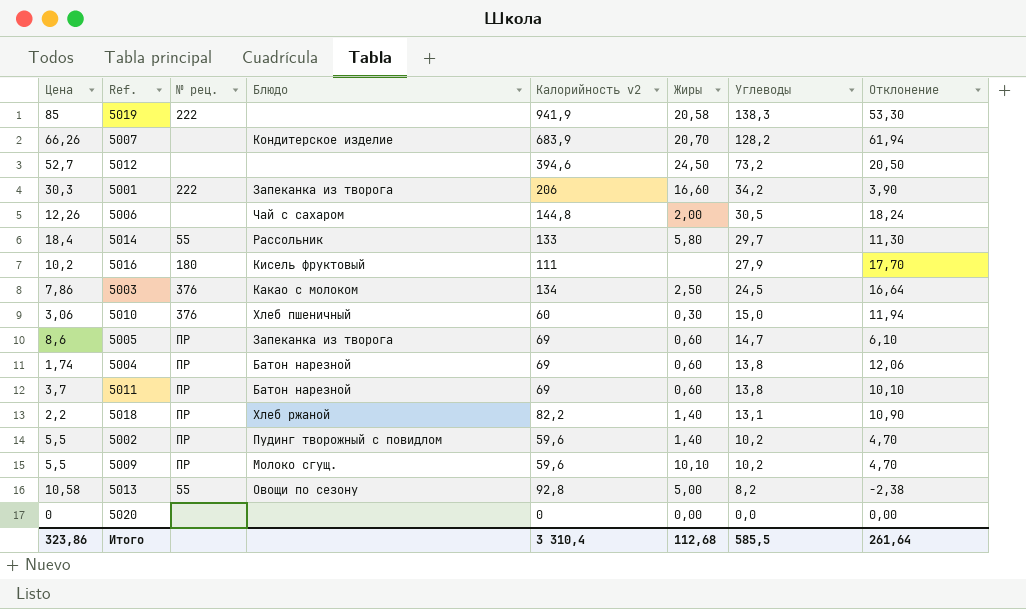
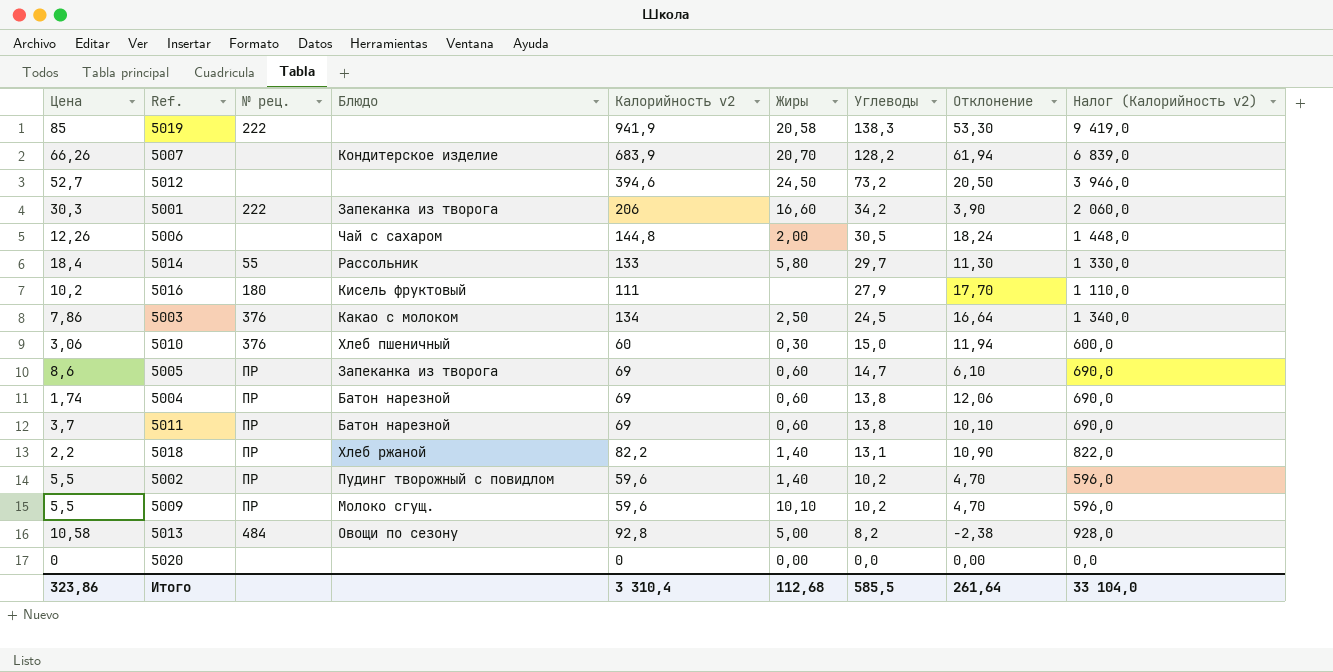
column Налог (Калорийность v2) | formula: none -> [Калорийность v2] * 10
5013 | № рец.: 55 -> 484

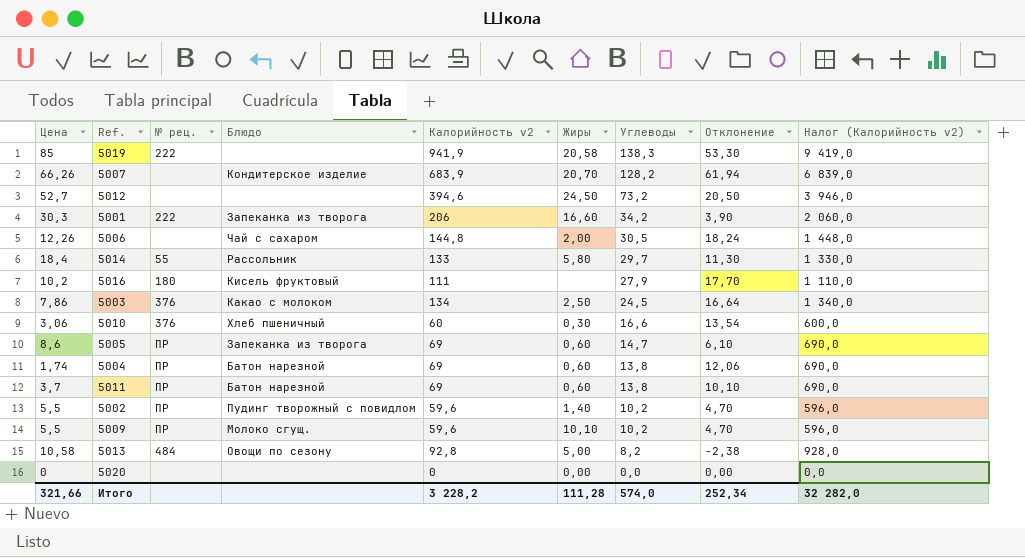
row 5018: 2,2 | ПР | Хлеб ржаной | 82,2 | 1,40 | 13,1 | 10,90 | 822,0 -> none
5010 | Углеводы: 15,0 -> 16,6
5010 | Отклонение: 11,94 -> 13,54
Итого | Цена: 323,86 -> 321,66
Итого | Калорийность v2: 3 310,4 -> 3 228,2
Итого | Жиры: 112,68 -> 111,28
Итого | Углеводы: 585,5 -> 574,0
Итого | Отклонение: 261,64 -> 252,34
Итого | Налог (Калорийность v2): 33 104,0 -> 32 282,0

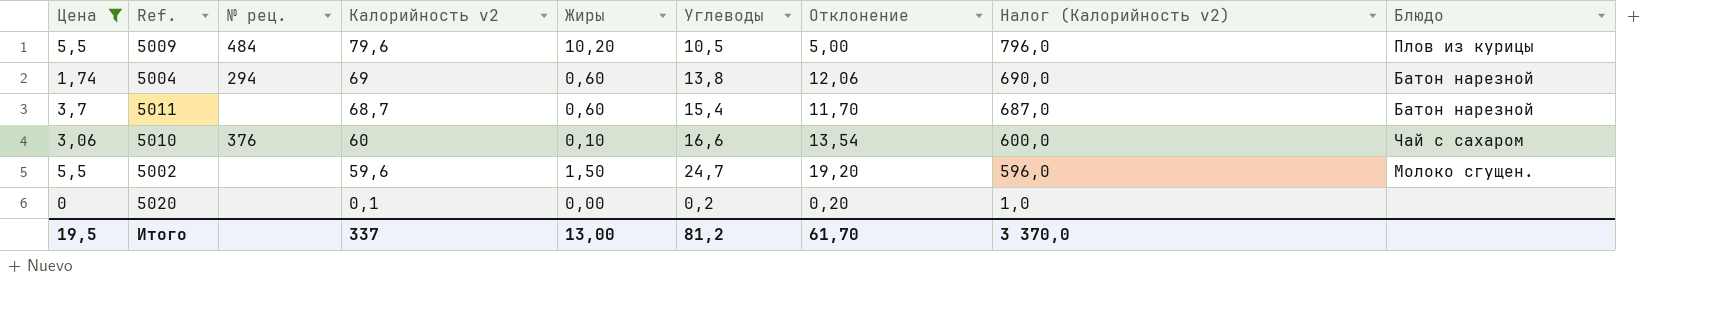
filter: none -> Цена <= 5,5
row order: Углеводы descending -> Калорийность v2 descending
column Блюдо | position: 4 -> 9
5009 | № рец.: ПР -> 484
5009 | Калорийность v2: 59,6 -> 79,6
5009 | Жиры: 10,10 -> 10,20
5009 | Углеводы: 10,2 -> 10,5
5009 | Отклонение: 4,70 -> 5,00
5009 | Налог (Калорийность v2): 596,0 -> 796,0
5009 | Блюдо: Молоко сгущ. -> Плов из курицы
5004 | № рец.: ПР -> 294
5011 | № рец.: ПР -> none
5011 | Калорийность v2: 69 -> 68,7
5011 | Углеводы: 13,8 -> 15,4
5011 | Отклонение: 10,10 -> 11,70
5011 | Налог (Калорийность v2): 690,0 -> 687,0
5010 | Жиры: 0,30 -> 0,10
5010 | Блюдо: Хлеб пшеничный -> Чай с сахаром
5002 | № рец.: ПР -> none
5002 | Жиры: 1,40 -> 1,50
5002 | Углеводы: 10,2 -> 24,7
5002 | Отклонение: 4,70 -> 19,20
5002 | Блюдо: Пудинг творожный с повидлом -> Молоко сгущен.
5020 | Калорийность v2: 0 -> 0,1
5020 | Углеводы: 0,0 -> 0,2
5020 | Отклонение: 0,00 -> 0,20
5020 | Налог (Калорийность v2): 0,0 -> 1,0
Итого | Цена: 321,66 -> 19,5
Итого | Калорийность v2: 3 228,2 -> 337
Итого | Жиры: 111,28 -> 13,00
Итого | Углеводы: 574,0 -> 81,2
Итого | Отклонение: 252,34 -> 61,70
Итого | Налог (Калорийность v2): 32 282,0 -> 3 370,0

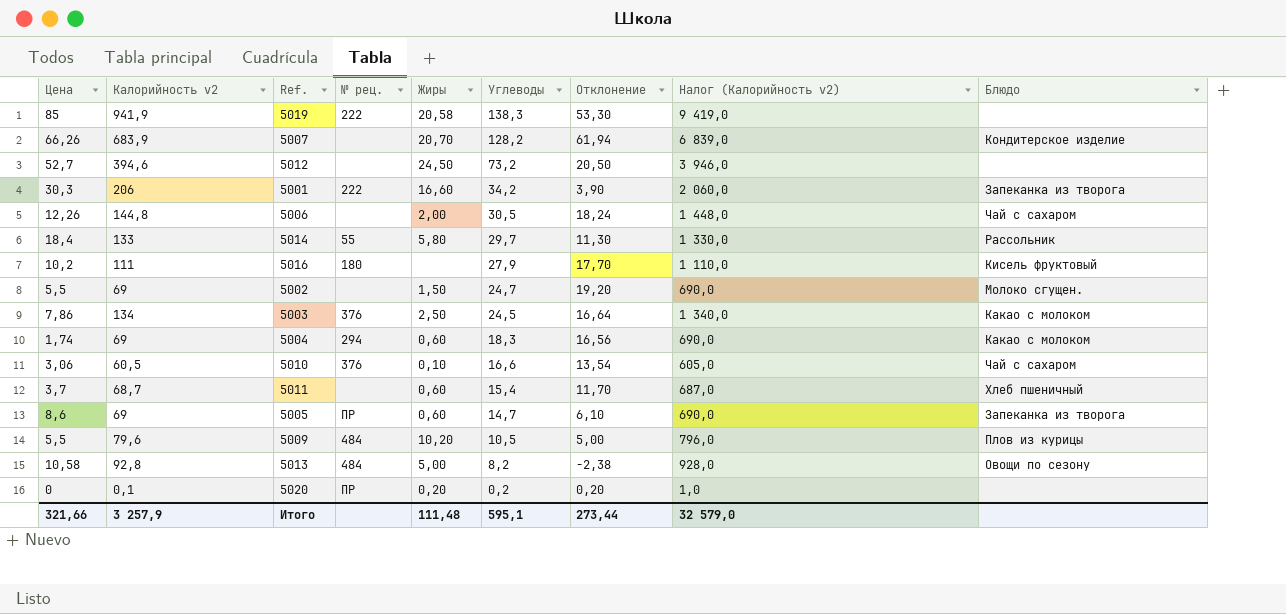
filter: Цена <= 5,5 -> none
row order: Калорийность v2 descending -> Углеводы descending
column Калорийность v2 | position: 4 -> 2
5002 | Калорийность v2: 59,6 -> 69
5002 | Налог (Калорийность v2): 596,0 -> 690,0
5004 | Углеводы: 13,8 -> 18,3
5004 | Отклонение: 12,06 -> 16,56
5004 | Блюдо: Батон нарезной -> Какао с молоком
5010 | Калорийность v2: 60 -> 60,5
5010 | Налог (Калорийность v2): 600,0 -> 605,0
5011 | Блюдо: Батон нарезной -> Хлеб пшеничный
5020 | № рец.: none -> ПР
5020 | Жиры: 0,00 -> 0,20
Итого | Цена: 19,5 -> 321,66
Итого | Калорийность v2: 337 -> 3 257,9
Итого | Жиры: 13,00 -> 111,48
Итого | Углеводы: 81,2 -> 595,1
Итого | Отклонение: 61,70 -> 273,44
Итого | Налог (Калорийность v2): 3 370,0 -> 32 579,0

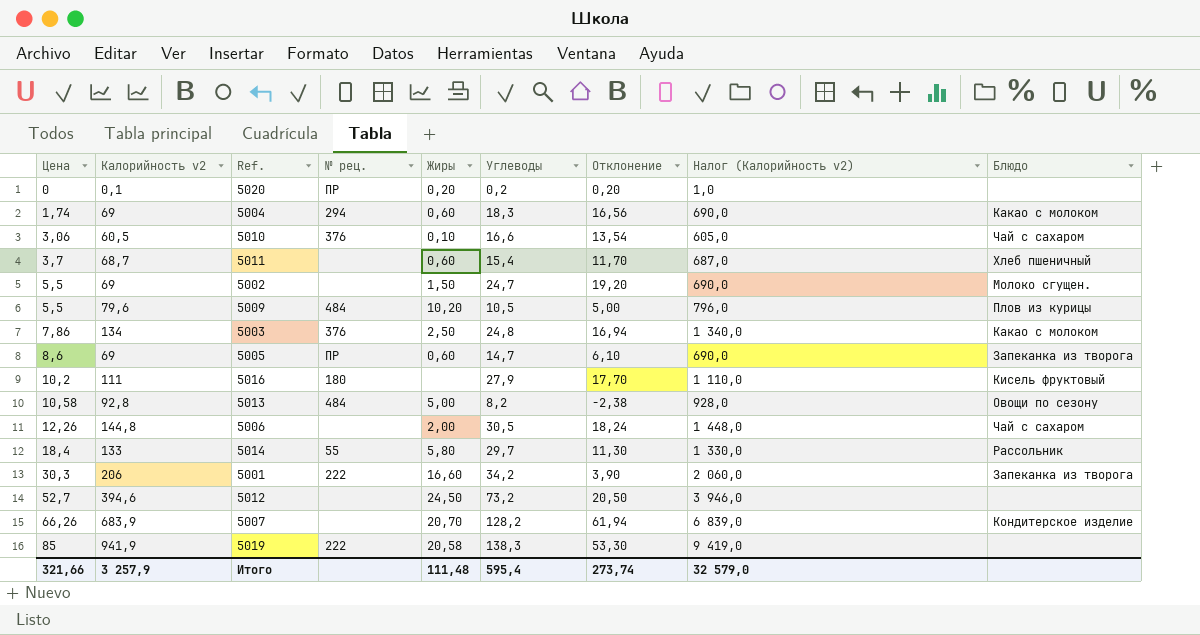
row order: Углеводы descending -> Цена ascending
5003 | Углеводы: 24,5 -> 24,8
5003 | Отклонение: 16,64 -> 16,94
Итого | Углеводы: 595,1 -> 595,4
Итого | Отклонение: 273,44 -> 273,74

